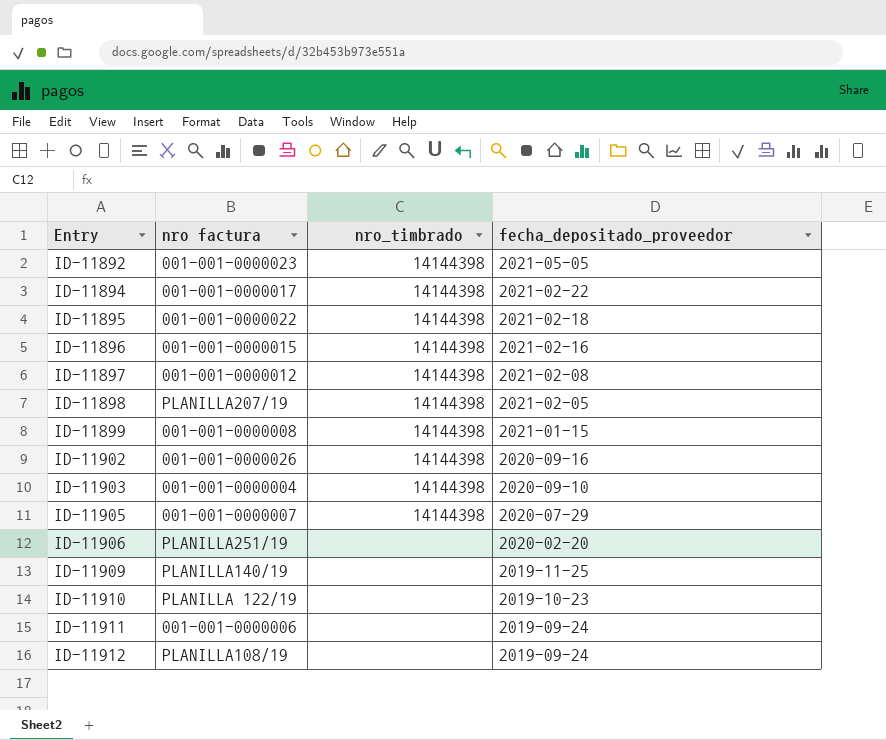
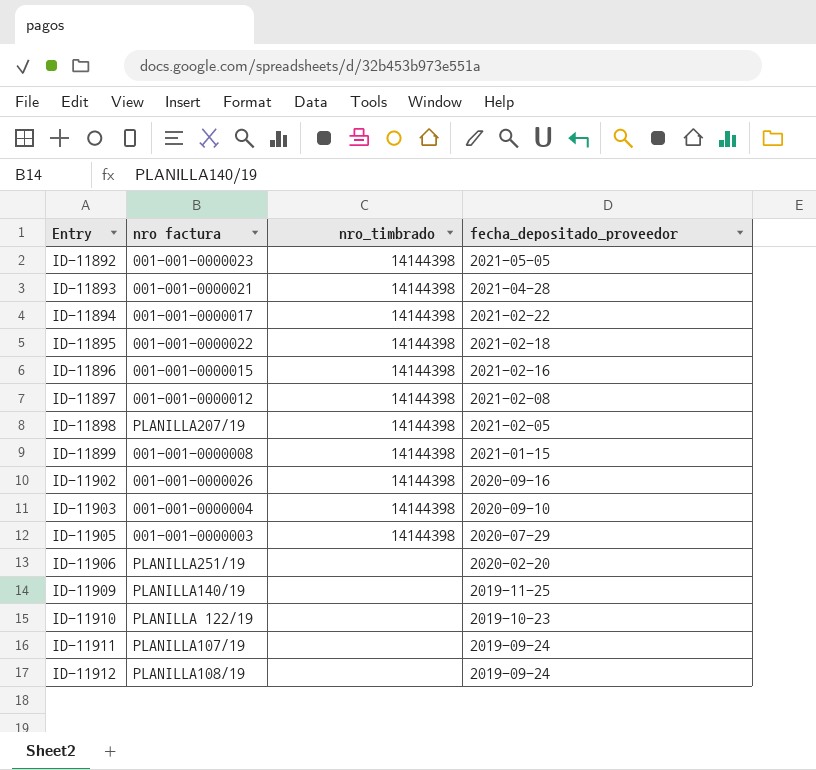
row ID-11893: none -> 001-001-0000021 | 14144398 | 2021-04-28
ID-11905 | nro factura: 001-001-0000007 -> 001-001-0000003
ID-11911 | nro factura: 001-001-0000006 -> PLANILLA107/19

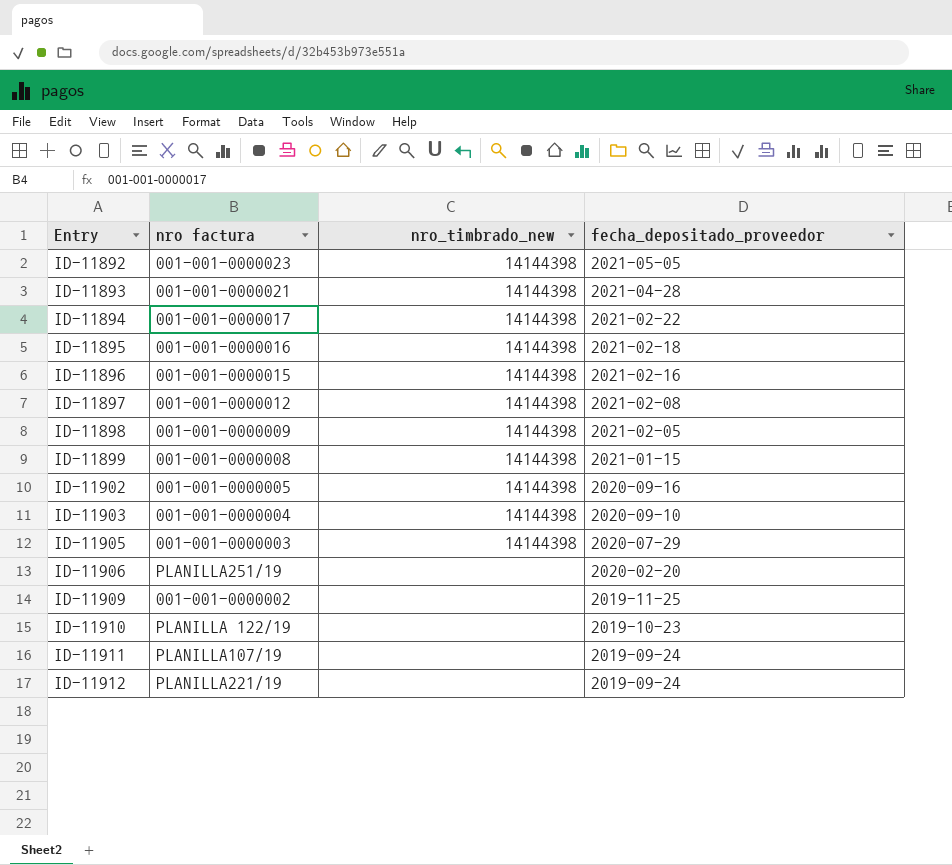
column name: nro_timbrado -> nro_timbrado_new
ID-11895 | nro factura: 001-001-0000022 -> 001-001-0000016
ID-11898 | nro factura: PLANILLA207/19 -> 001-001-0000009
ID-11902 | nro factura: 001-001-0000026 -> 001-001-0000005
ID-11909 | nro factura: PLANILLA140/19 -> 001-001-0000002
ID-11912 | nro factura: PLANILLA108/19 -> PLANILLA221/19

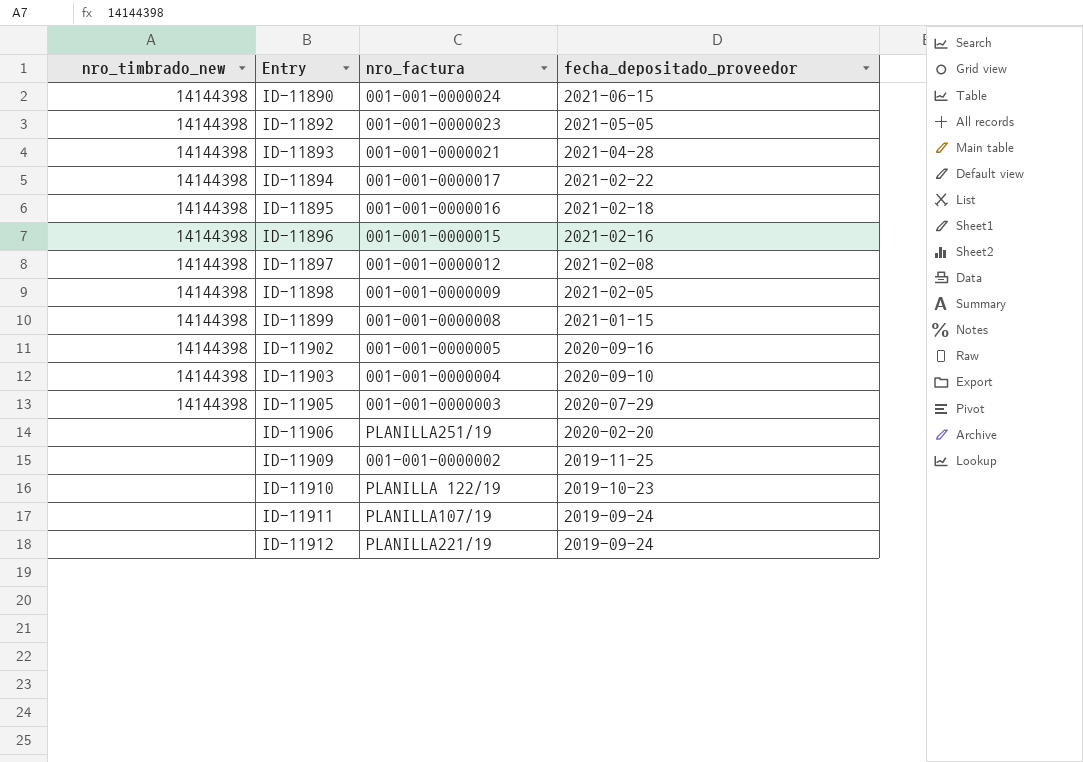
column nro_timbrado_new | position: 3 -> 1
column name: nro factura -> nro_factura
row ID-11890: none -> 14144398 | 001-001-0000024 | 2021-06-15

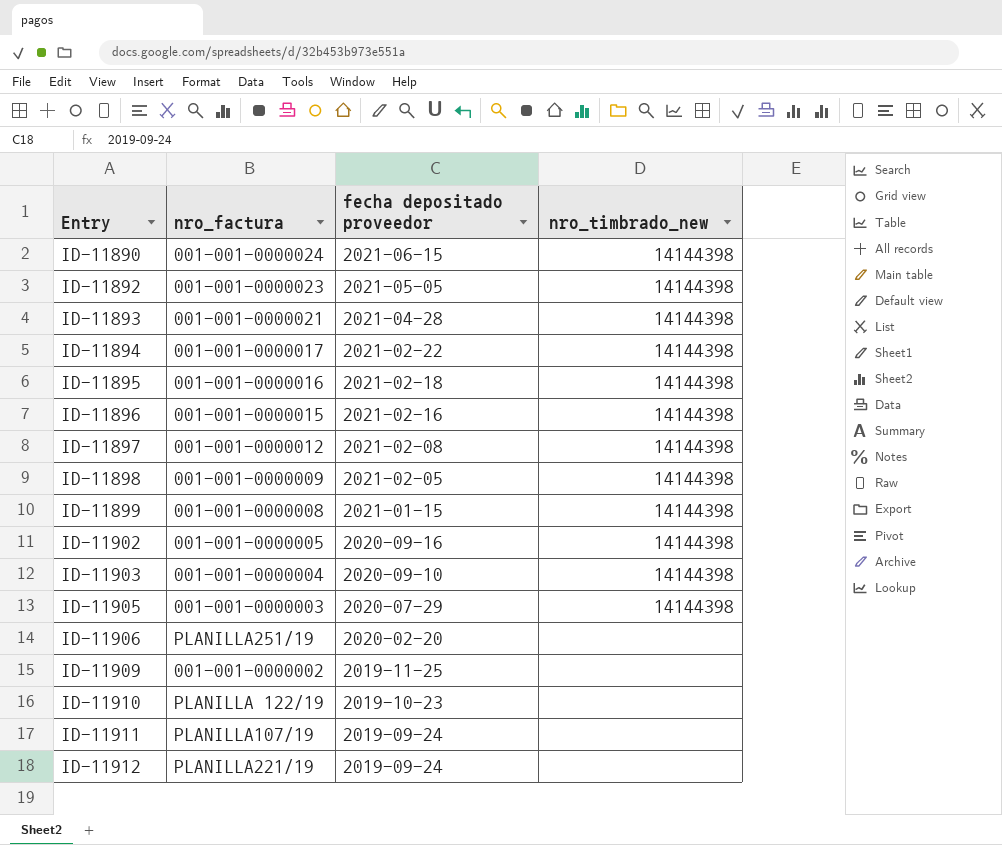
column name: fecha_depositado_proveedor -> fecha depositado proveedor
column nro_timbrado_new | position: 1 -> 4

